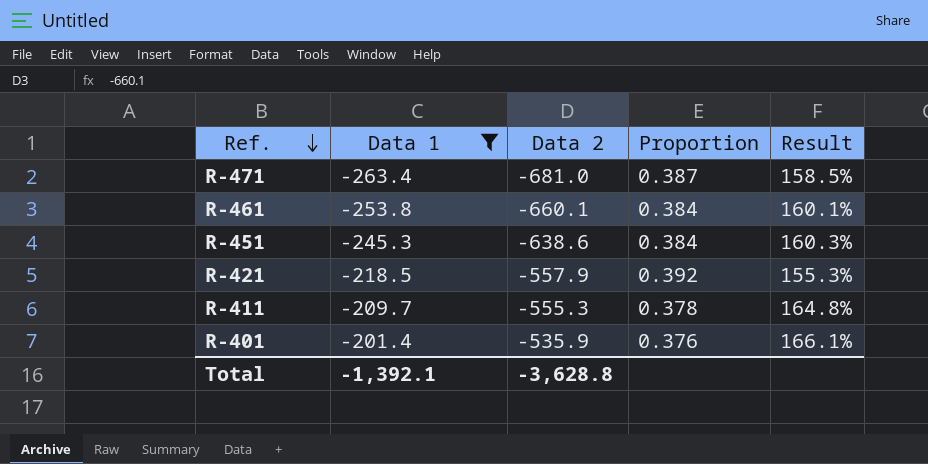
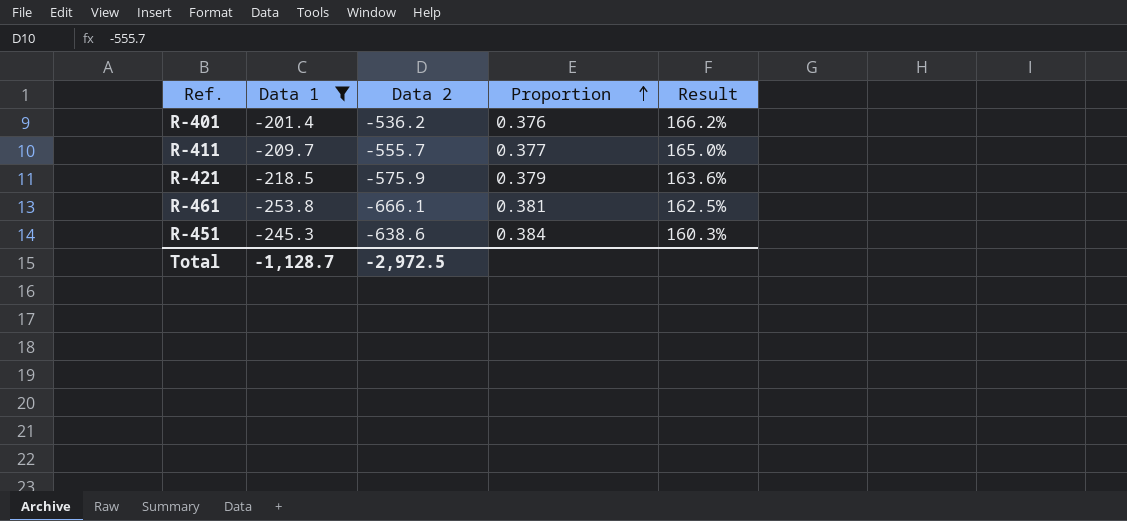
row order: Ref. descending -> Proportion ascending
row R-471: -263.4 | -681.0 | 0.387 | 158.5% -> none
R-401 | Data 2: -535.9 -> -536.2
R-401 | Result: 166.1% -> 166.2%
R-411 | Data 2: -555.3 -> -555.7
R-411 | Proportion: 0.378 -> 0.377
R-411 | Result: 164.8% -> 165.0%
R-421 | Data 2: -557.9 -> -575.9
R-421 | Proportion: 0.392 -> 0.379
R-421 | Result: 155.3% -> 163.6%
R-461 | Data 2: -660.1 -> -666.1
R-461 | Proportion: 0.384 -> 0.381
R-461 | Result: 160.1% -> 162.5%
Total | Data 1: -1,392.1 -> -1,128.7
Total | Data 2: -3,628.8 -> -2,972.5

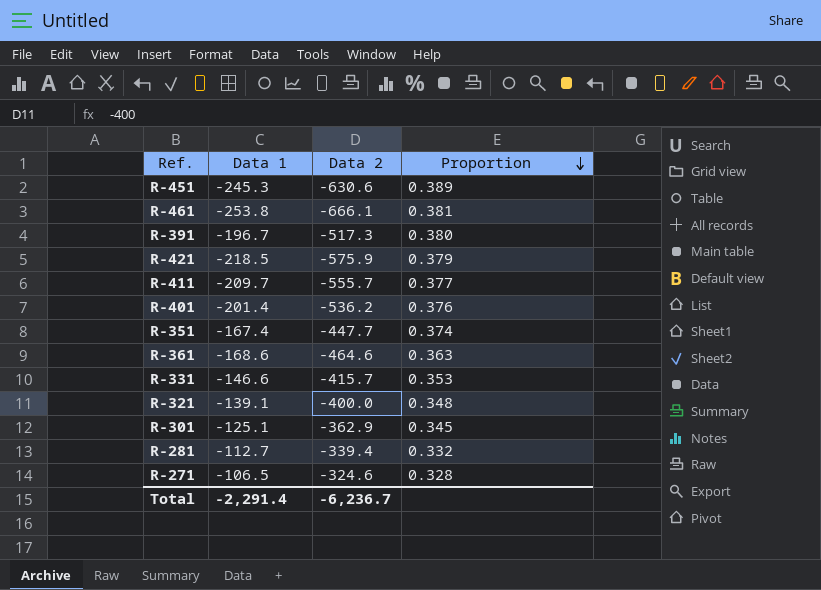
filter: Data 1 <= -201.4 -> none
row order: Proportion ascending -> Proportion descending
column Result | formula: ([Data 2] - [Data 1]) / [Data 1] -> none
R-451 | Data 2: -638.6 -> -630.6
R-451 | Proportion: 0.384 -> 0.389
Total | Data 1: -1,128.7 -> -2,291.4
Total | Data 2: -2,972.5 -> -6,236.7

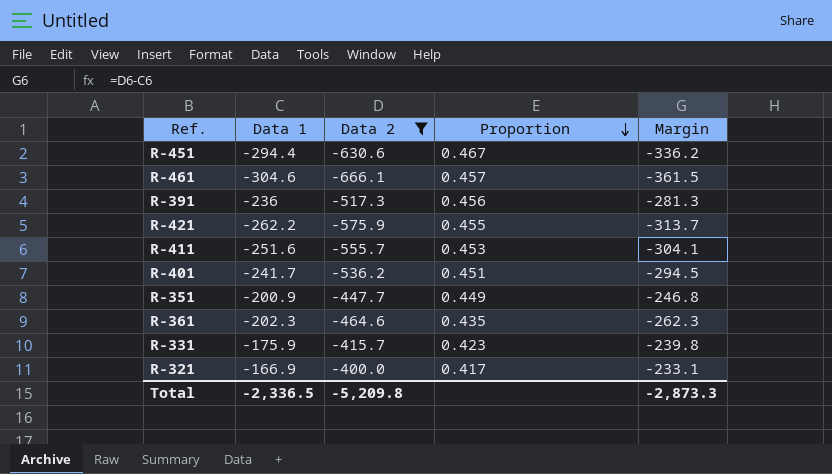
filter: none -> Data 2 <= -400.0
column Margin | formula: none -> [Data 2] - [Data 1]
R-451 | Data 1: -245.3 -> -294.4
R-451 | Proportion: 0.389 -> 0.467
R-461 | Data 1: -253.8 -> -304.6
R-461 | Proportion: 0.381 -> 0.457
R-391 | Data 1: -196.7 -> -236
R-391 | Proportion: 0.380 -> 0.456
R-421 | Data 1: -218.5 -> -262.2
R-421 | Proportion: 0.379 -> 0.455
R-411 | Data 1: -209.7 -> -251.6
R-411 | Proportion: 0.377 -> 0.453
R-401 | Data 1: -201.4 -> -241.7
R-401 | Proportion: 0.376 -> 0.451
R-351 | Data 1: -167.4 -> -200.9
R-351 | Proportion: 0.374 -> 0.449
R-361 | Data 1: -168.6 -> -202.3
R-361 | Proportion: 0.363 -> 0.435
R-331 | Data 1: -146.6 -> -175.9
R-331 | Proportion: 0.353 -> 0.423
R-321 | Data 1: -139.1 -> -166.9
R-321 | Proportion: 0.348 -> 0.417
Total | Data 1: -2,291.4 -> -2,336.5
Total | Data 2: -6,236.7 -> -5,209.8

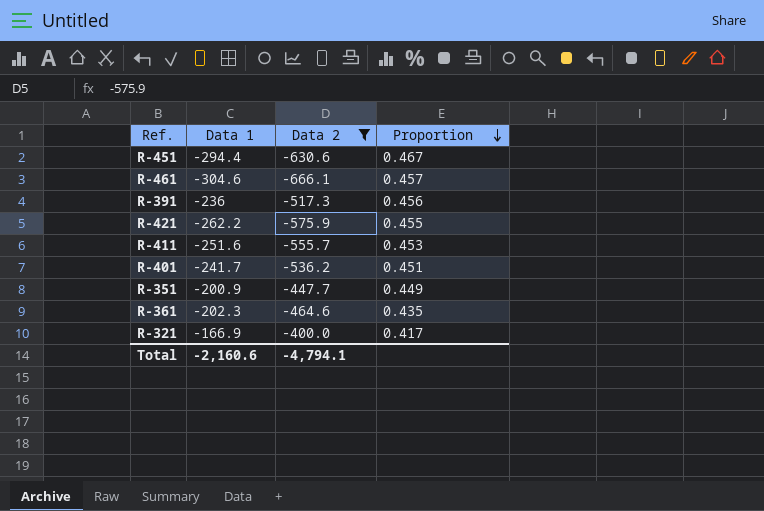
column Margin | formula: [Data 2] - [Data 1] -> none
row R-331: -175.9 | -415.7 | 0.423 | -239.8 -> none
Total | Data 1: -2,336.5 -> -2,160.6
Total | Data 2: -5,209.8 -> -4,794.1

